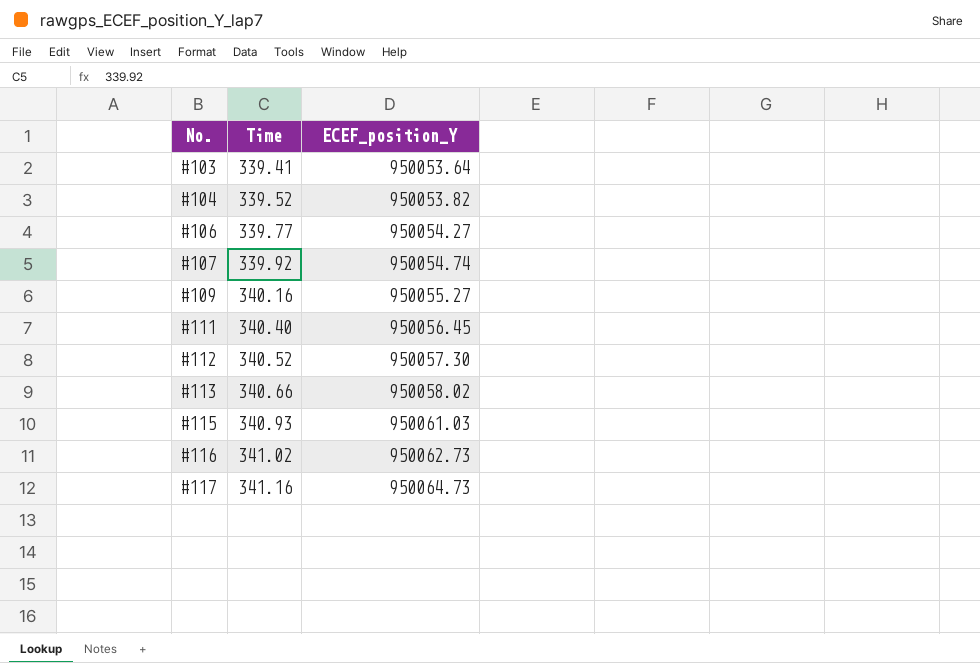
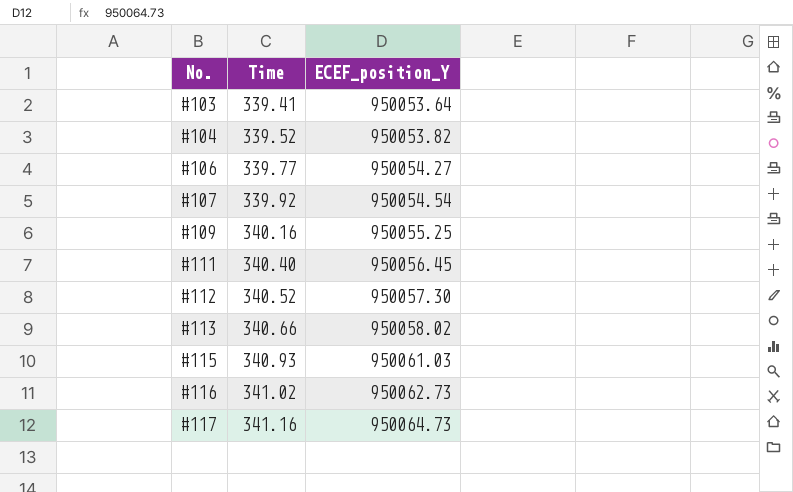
#107 | ECEF_position_Y: 950054.74 -> 950054.54
#109 | ECEF_position_Y: 950055.27 -> 950055.25

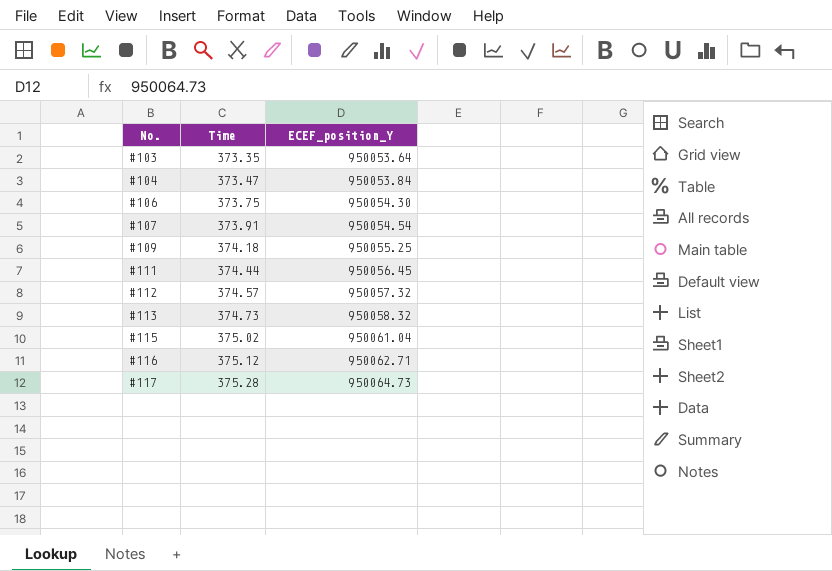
#103 | Time: 339.41 -> 373.35
#104 | Time: 339.52 -> 373.47
#104 | ECEF_position_Y: 950053.82 -> 950053.84
#106 | Time: 339.77 -> 373.75
#106 | ECEF_position_Y: 950054.27 -> 950054.30
#107 | Time: 339.92 -> 373.91
#109 | Time: 340.16 -> 374.18
#111 | Time: 340.40 -> 374.44
#112 | Time: 340.52 -> 374.57
#112 | ECEF_position_Y: 950057.30 -> 950057.32
#113 | Time: 340.66 -> 374.73
#113 | ECEF_position_Y: 950058.02 -> 950058.32
#115 | Time: 340.93 -> 375.02
#115 | ECEF_position_Y: 950061.03 -> 950061.04
#116 | Time: 341.02 -> 375.12
#116 | ECEF_position_Y: 950062.73 -> 950062.71
#117 | Time: 341.16 -> 375.28

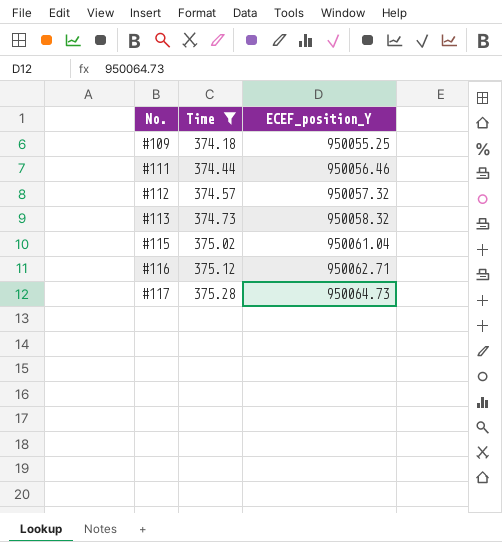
filter: none -> Time >= 374.18
#111 | ECEF_position_Y: 950056.45 -> 950056.46

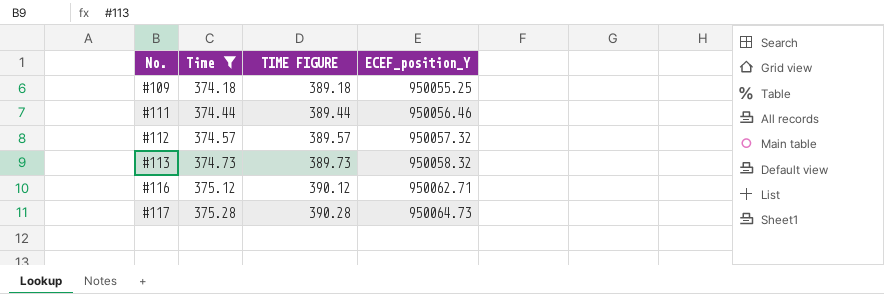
column TIME FIGURE | formula: none -> [Time] + 15
row #115: 375.02 | 950061.04 -> none

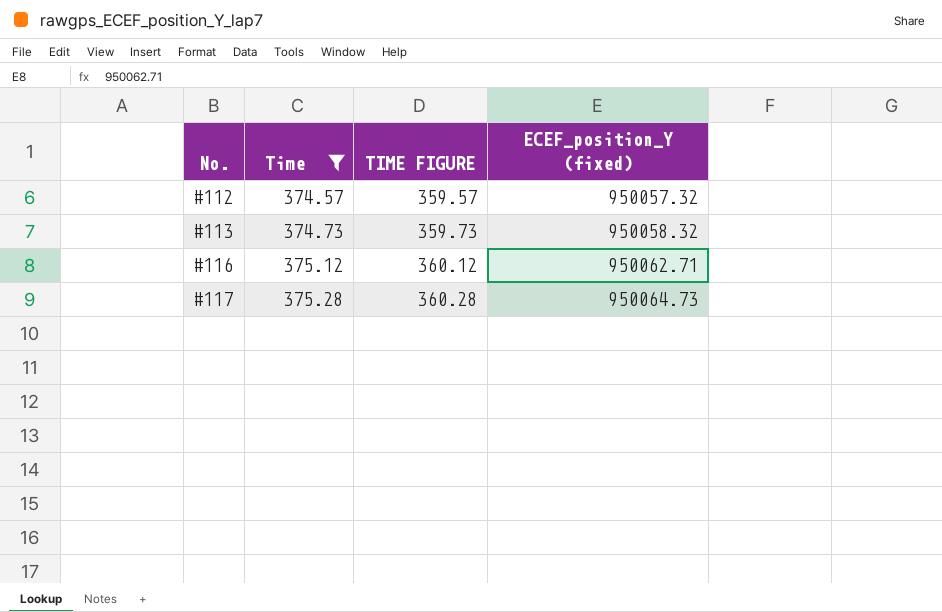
column TIME FIGURE | formula: [Time] + 15 -> [Time] - 15
column name: ECEF_position_Y -> ECEF_position_Y (fixed)
row #109: 374.18 | 389.18 | 950055.25 -> none
row #111: 374.44 | 389.44 | 950056.46 -> none

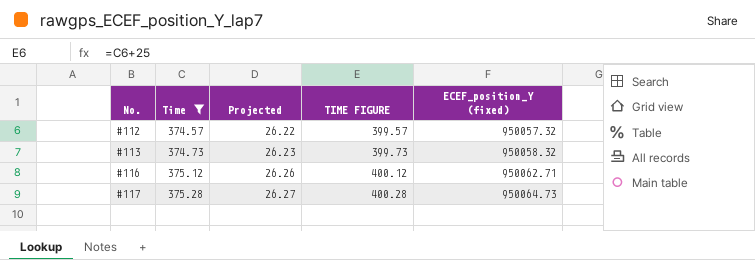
column Projected | formula: none -> [Time] * 0.07
column TIME FIGURE | formula: [Time] - 15 -> [Time] + 25

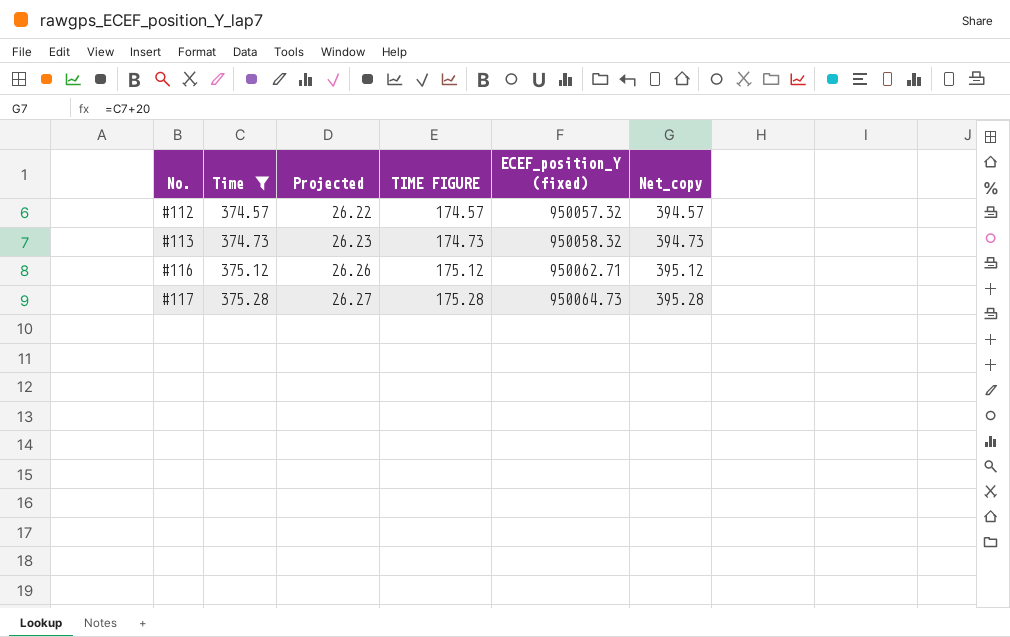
column TIME FIGURE | formula: [Time] + 25 -> [Time] - 200
column Net_copy | formula: none -> [Time] + 20

